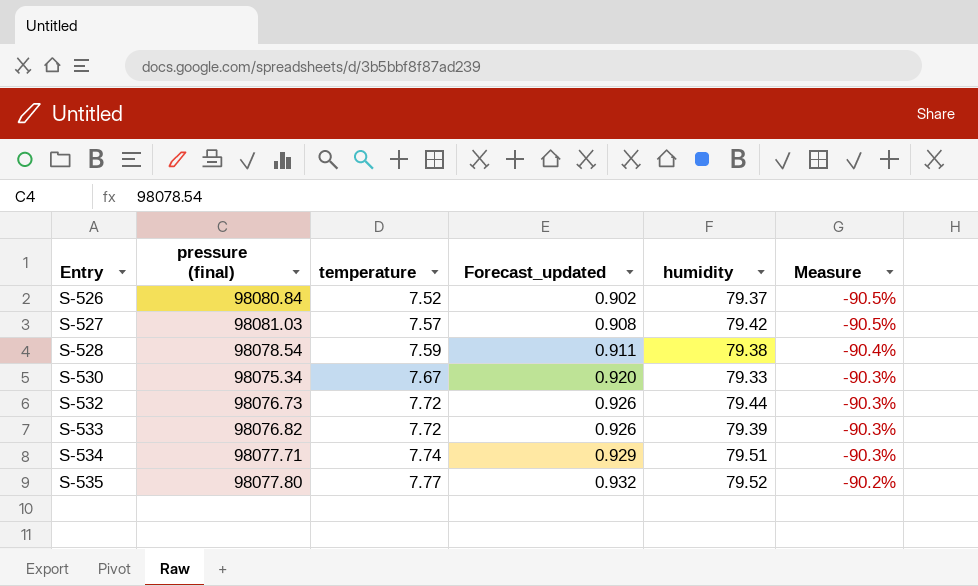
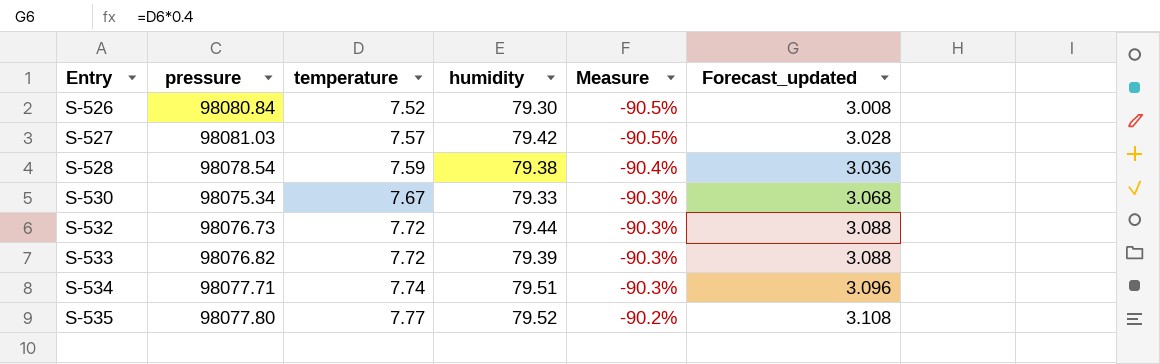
column name: pressure (final) -> pressure
column Forecast_updated | formula: [temperature] * 0.12 -> [temperature] * 0.4
column Forecast_updated | position: 4 -> 6
S-526 | humidity: 79.37 -> 79.30

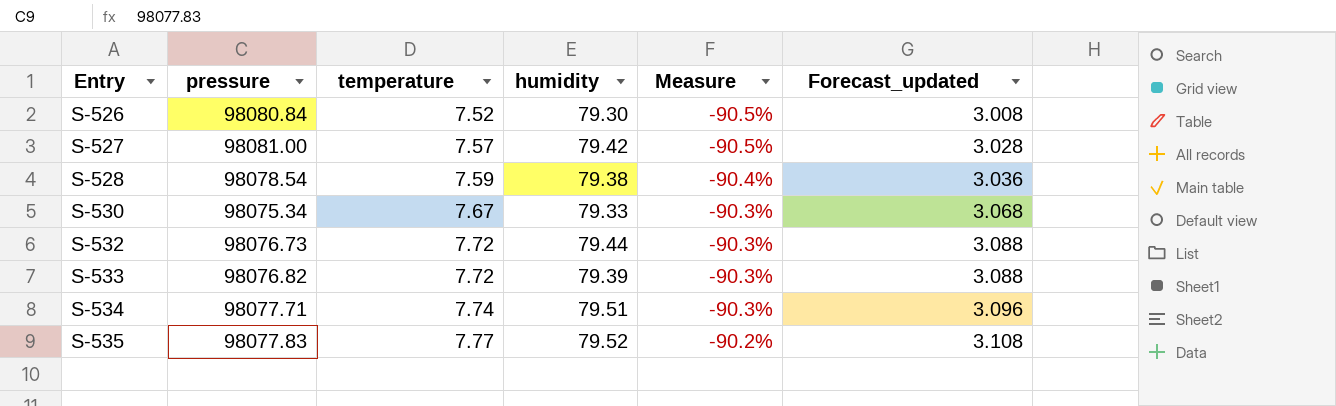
S-527 | pressure: 98081.03 -> 98081.00
S-535 | pressure: 98077.80 -> 98077.83

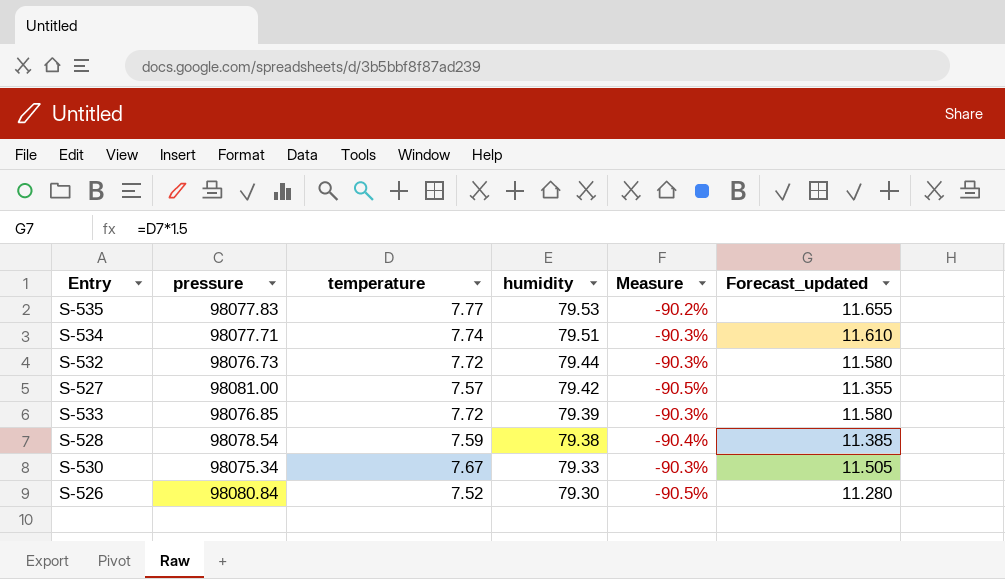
row order: Entry ascending -> humidity descending
column Forecast_updated | formula: [temperature] * 0.4 -> [temperature] * 1.5
S-535 | humidity: 79.52 -> 79.53
S-533 | pressure: 98076.82 -> 98076.85

